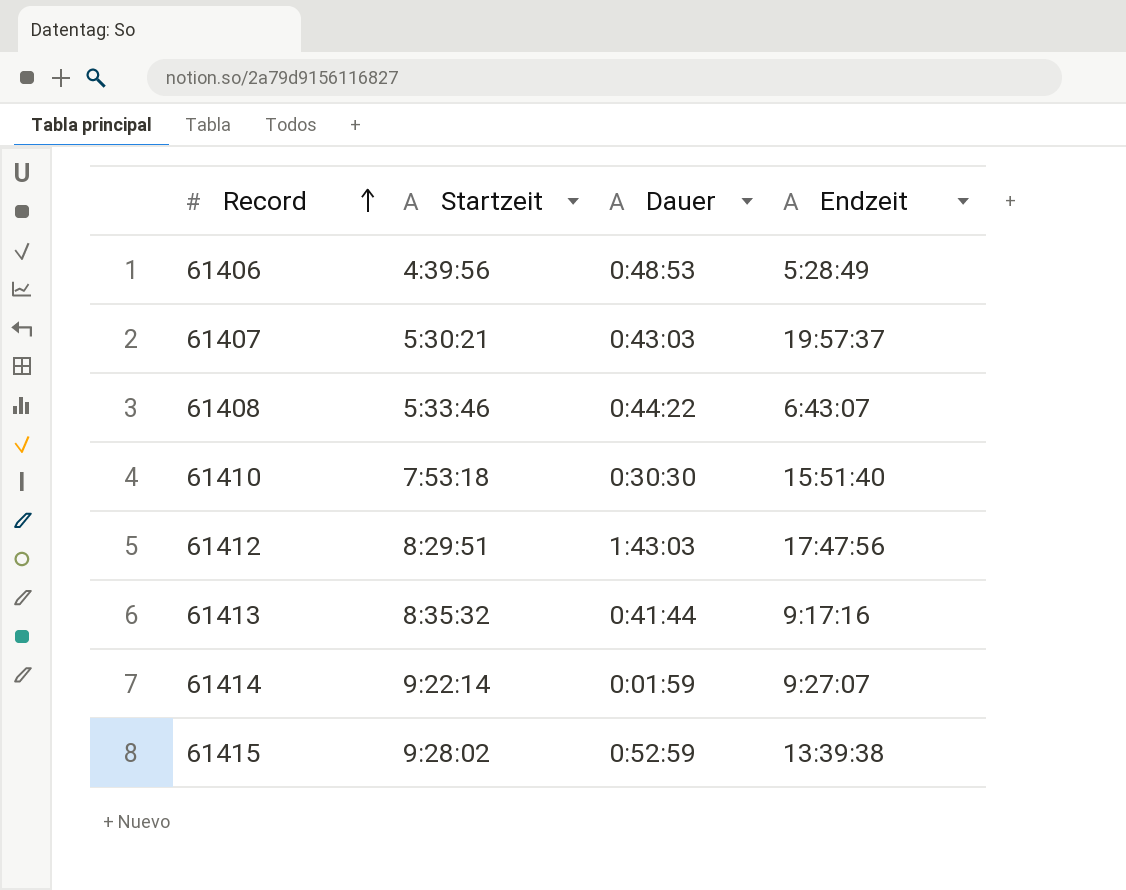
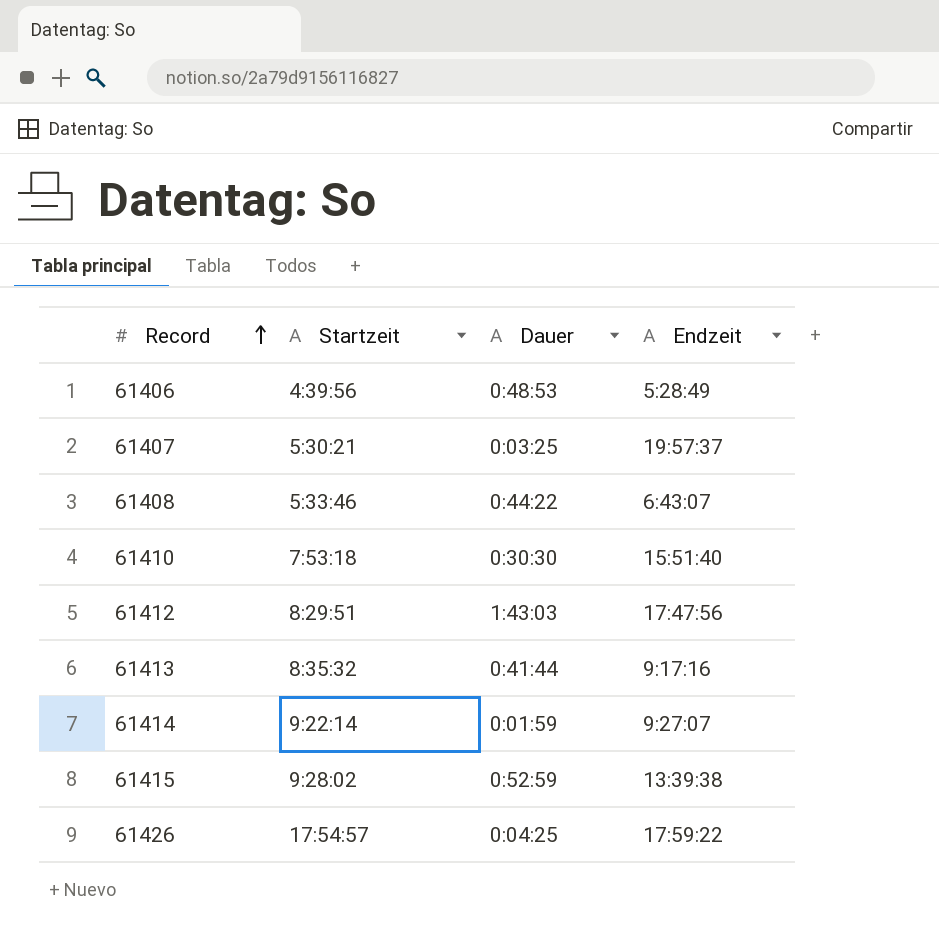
61407 | Dauer: 0:43:03 -> 0:03:25
row 61426: none -> 17:54:57 | 0:04:25 | 17:59:22

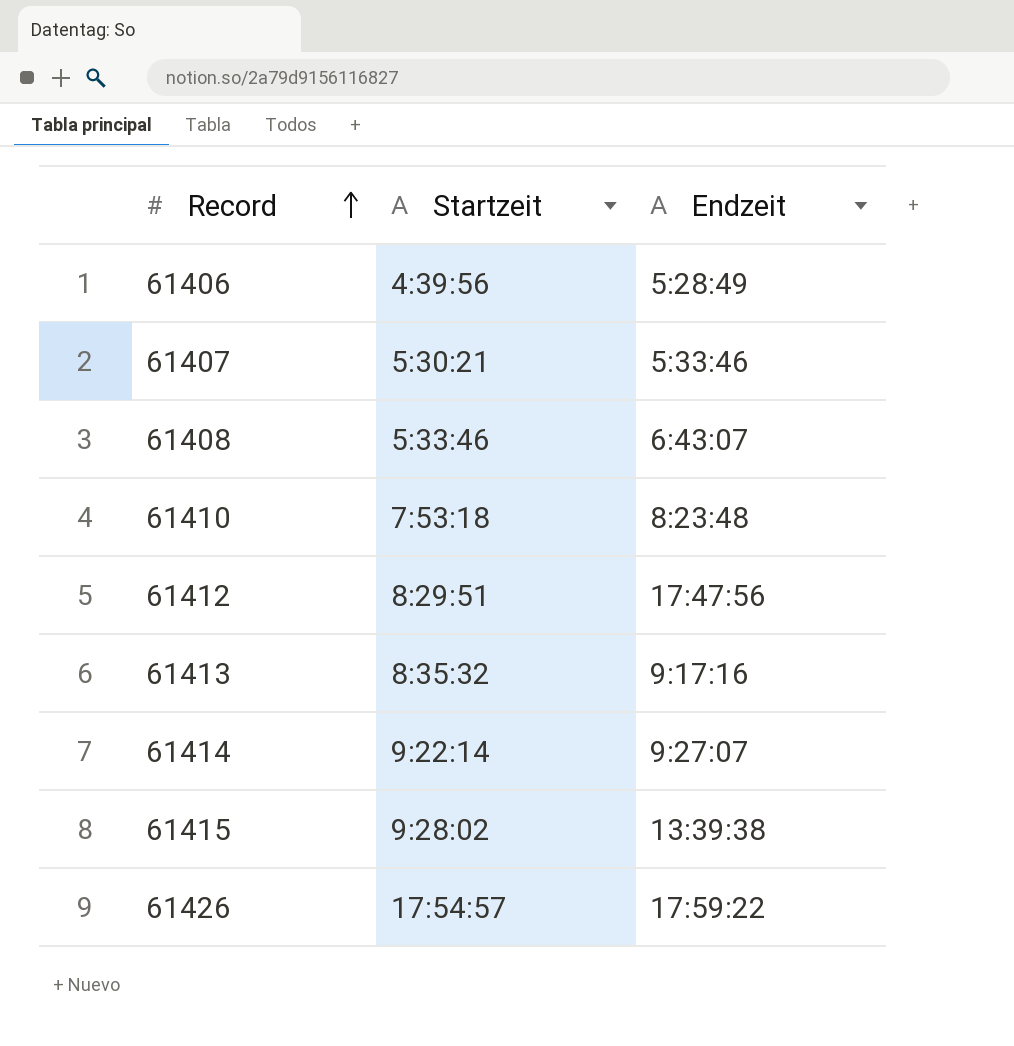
column Dauer | position: 3 -> none
61407 | Endzeit: 19:57:37 -> 5:33:46
61410 | Endzeit: 15:51:40 -> 8:23:48

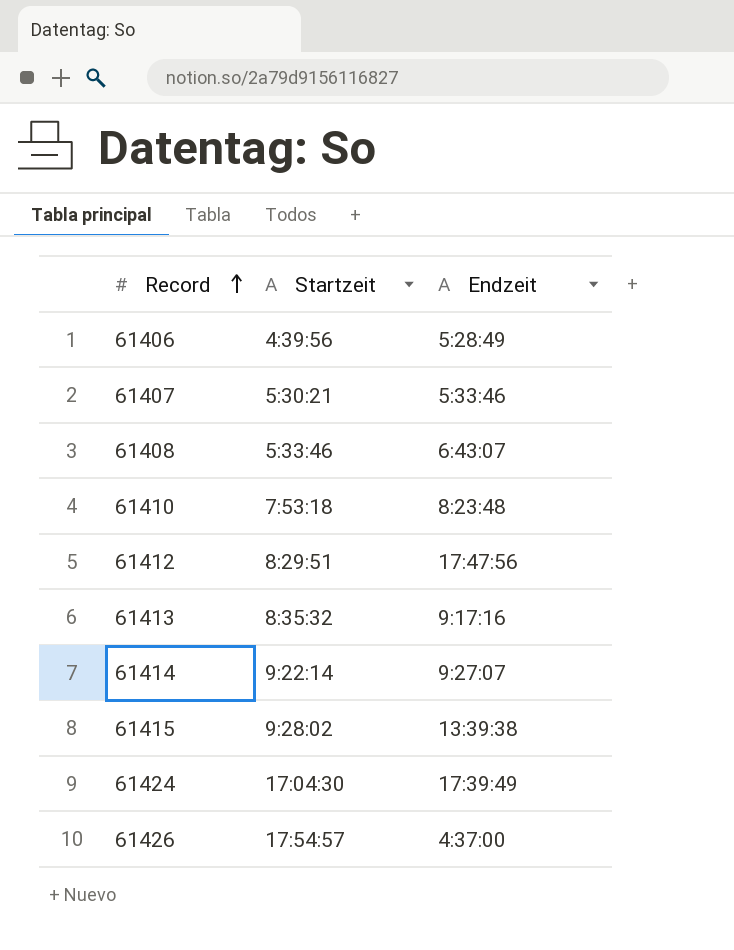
row 61424: none -> 17:04:30 | 17:39:49
61426 | Endzeit: 17:59:22 -> 4:37:00

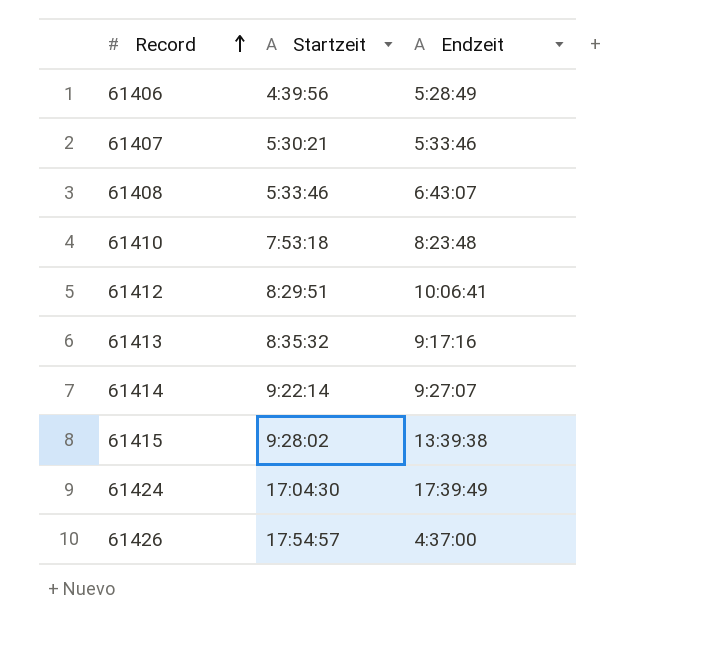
61412 | Endzeit: 17:47:56 -> 10:06:41

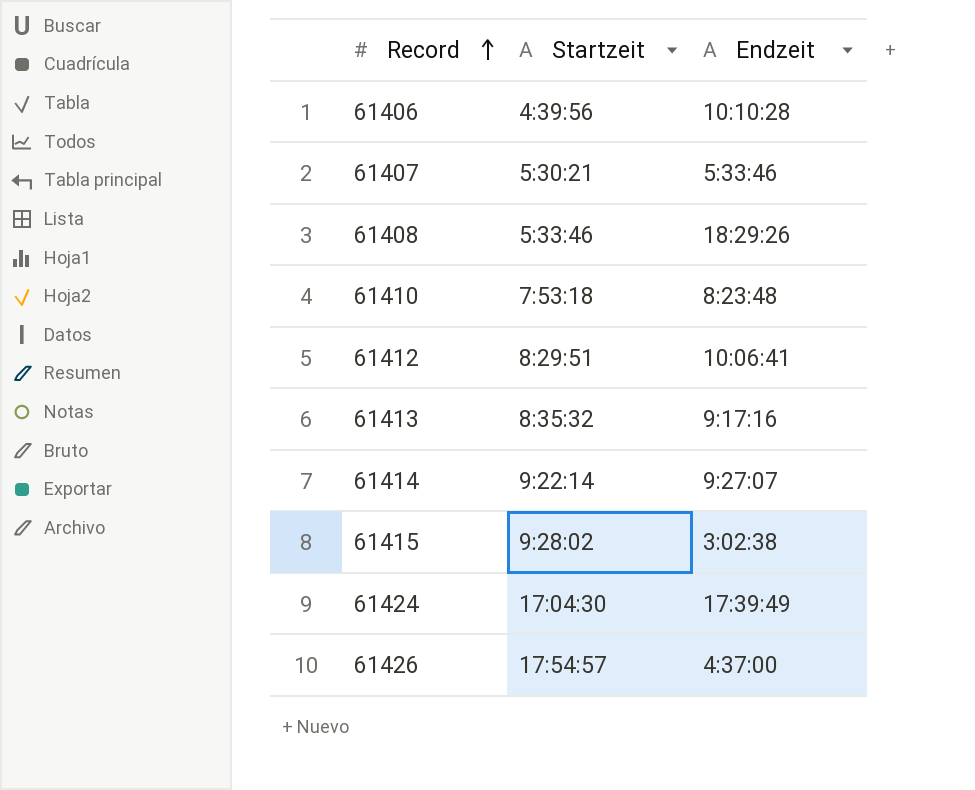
61406 | Endzeit: 5:28:49 -> 10:10:28
61408 | Endzeit: 6:43:07 -> 18:29:26
61415 | Endzeit: 13:39:38 -> 3:02:38

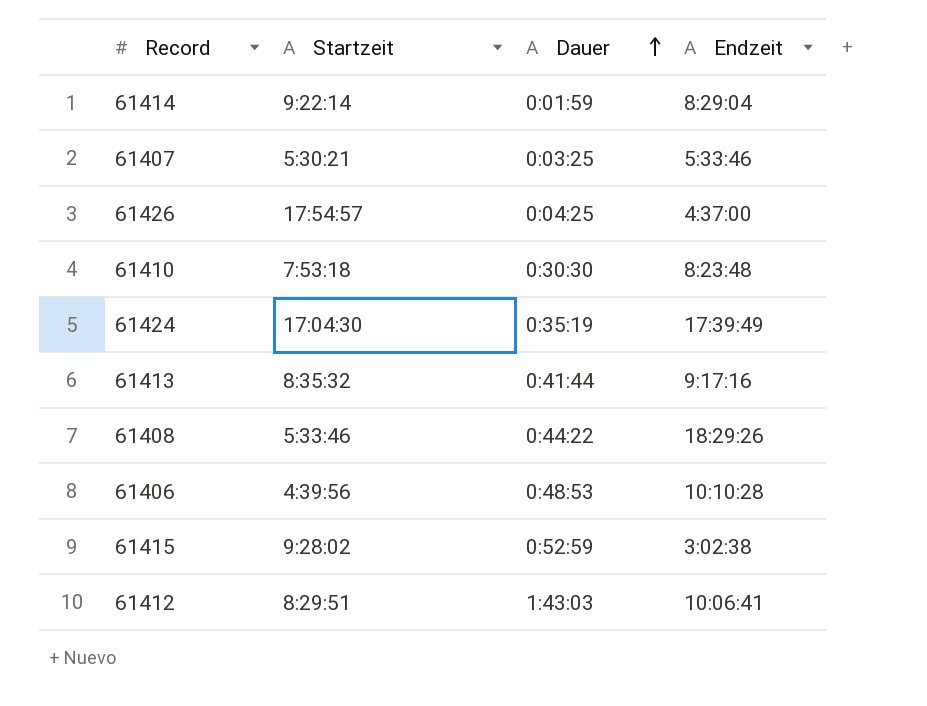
row order: Record ascending -> Dauer ascending
column Dauer | position: none -> 3
61414 | Endzeit: 9:27:07 -> 8:29:04

